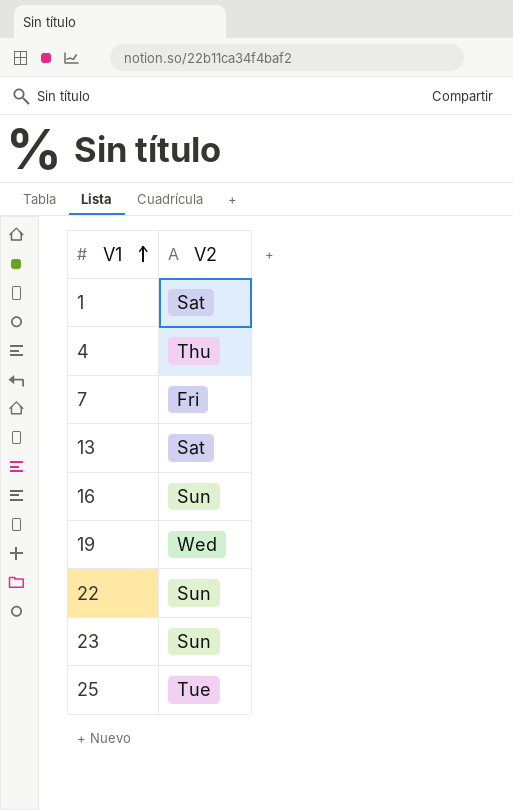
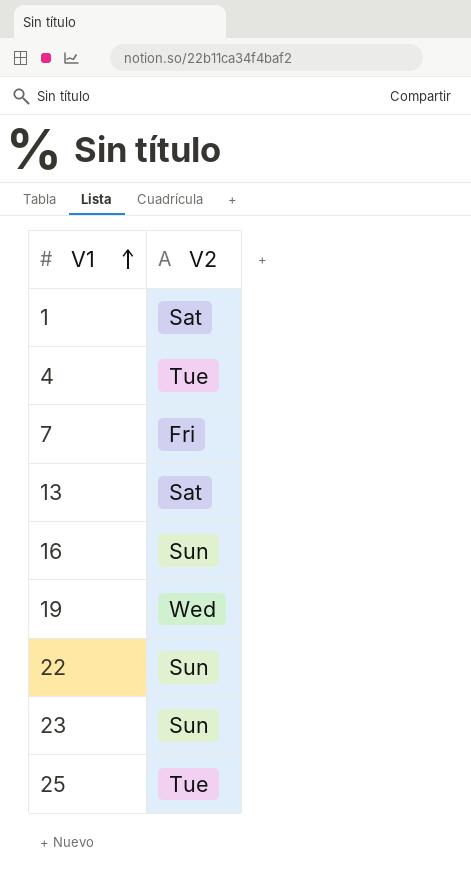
4 | V2: Thu -> Tue

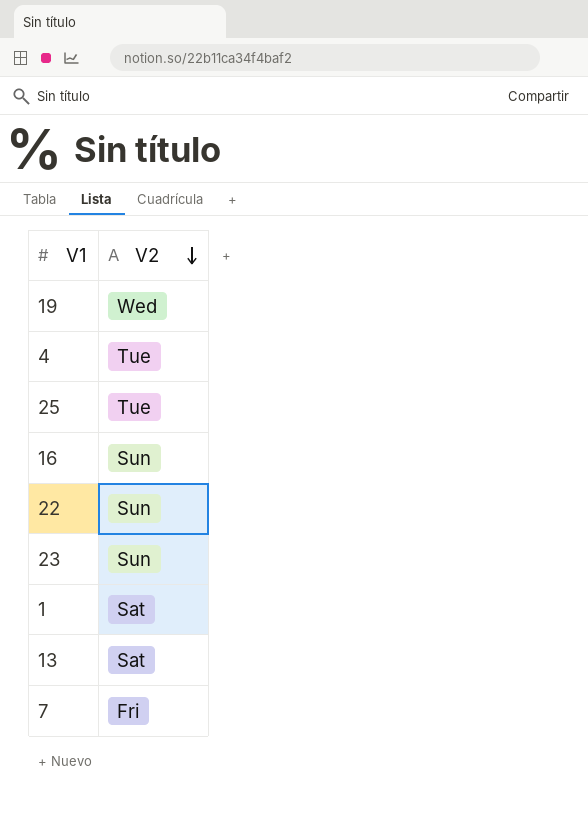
row order: V1 ascending -> V2 descending

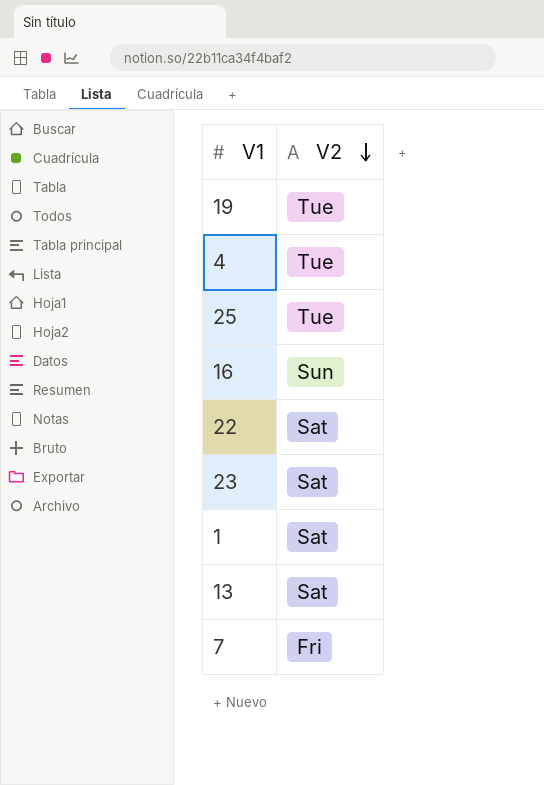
19 | V2: Wed -> Tue
22 | V2: Sun -> Sat
23 | V2: Sun -> Sat

